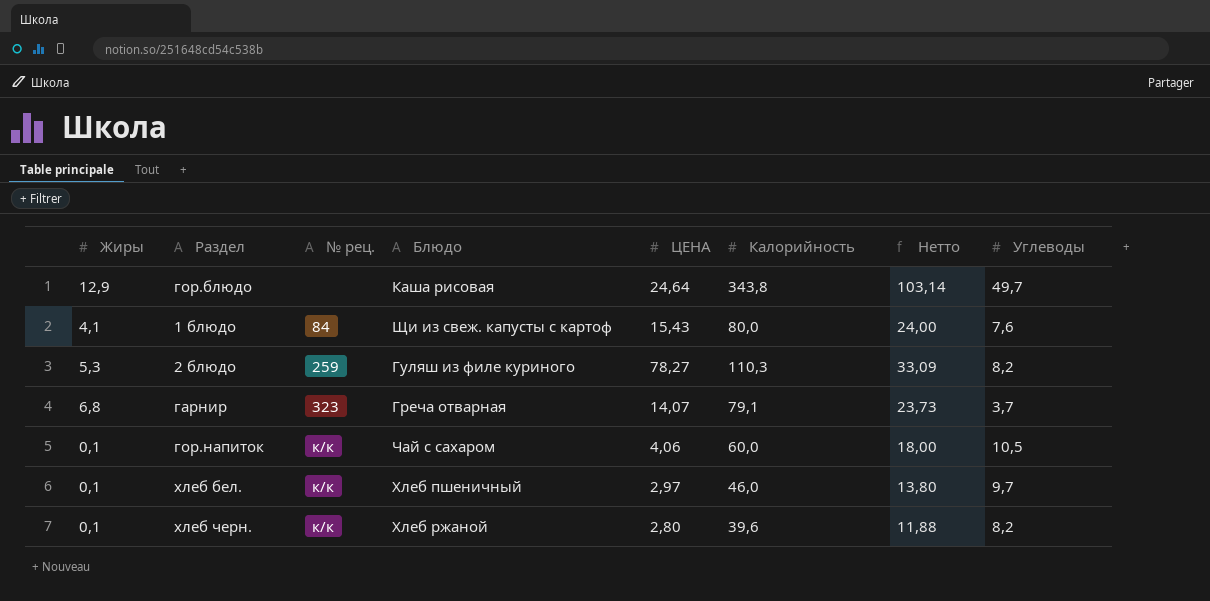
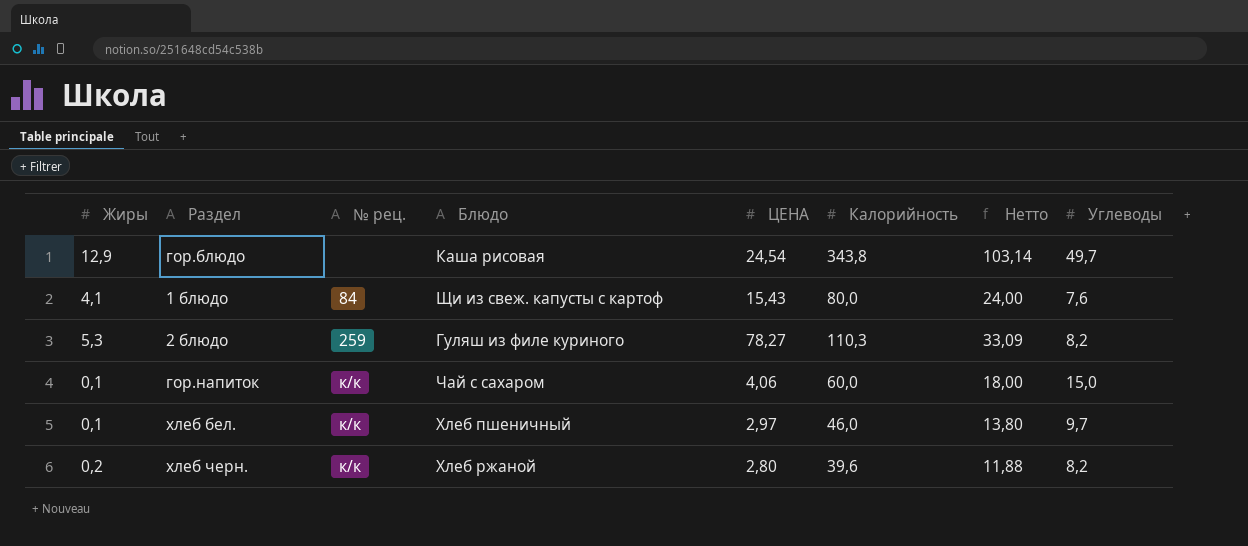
row гарнир: 6,8 | 323 | Греча отварная | 14,07 | 79,1 | 23,73 | 3,7 -> none
гор.блюдо | ЦЕНА: 24,64 -> 24,54
гор.напиток | Углеводы: 10,5 -> 15,0
хлеб черн. | Жиры: 0,1 -> 0,2

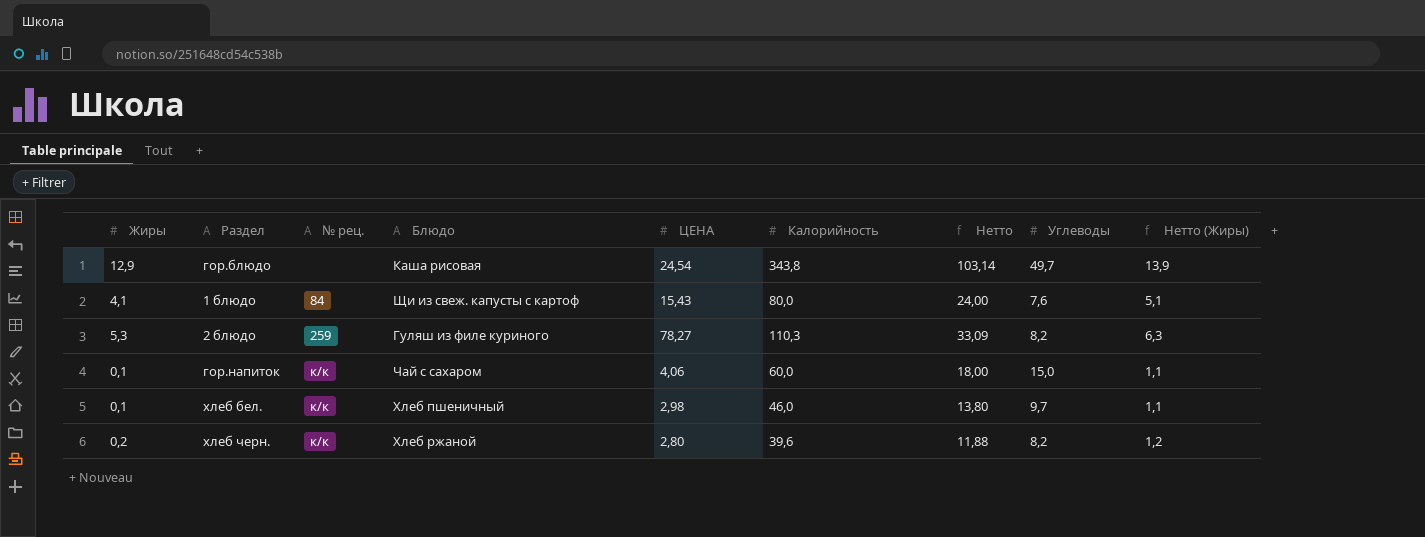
column Нетто (Жиры) | formula: none -> [Жиры] + 1
хлеб бел. | ЦЕНА: 2,97 -> 2,98

